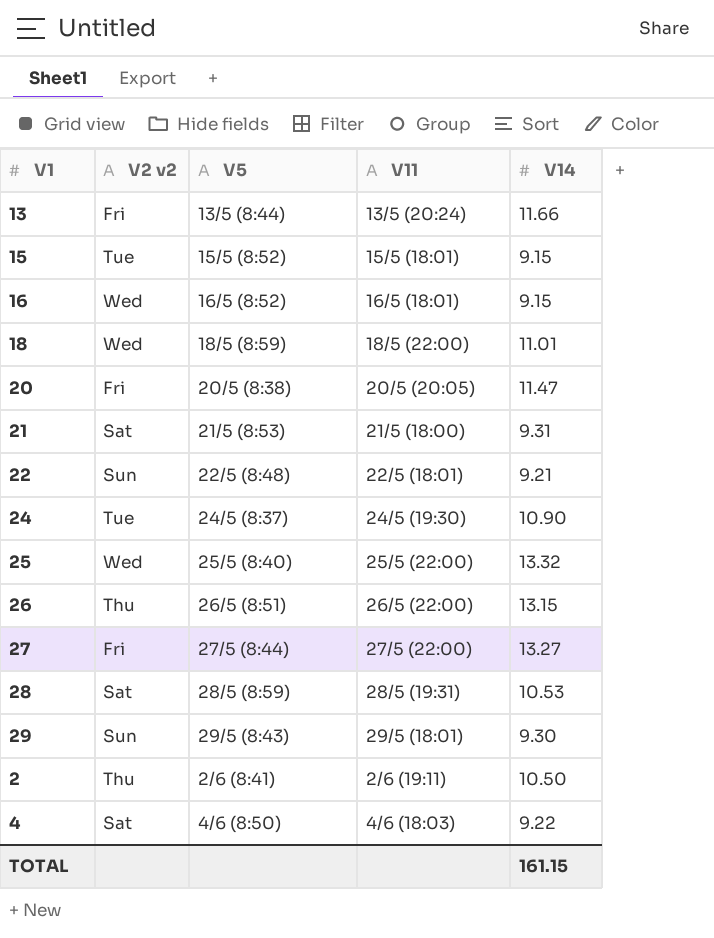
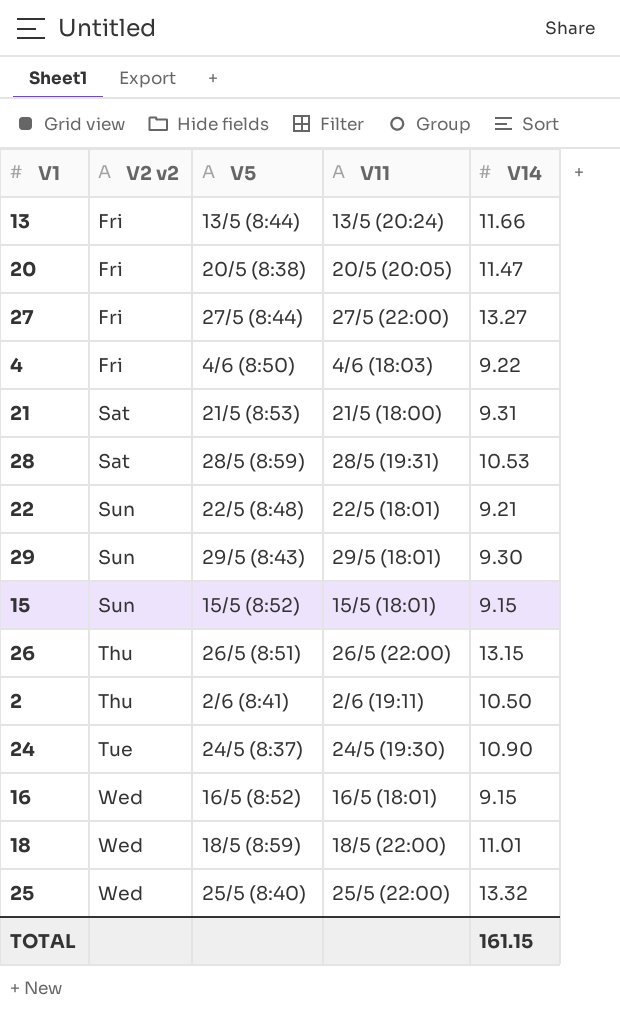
row order: none -> V2 v2 ascending
4 | V2 v2: Sat -> Fri
15 | V2 v2: Tue -> Sun

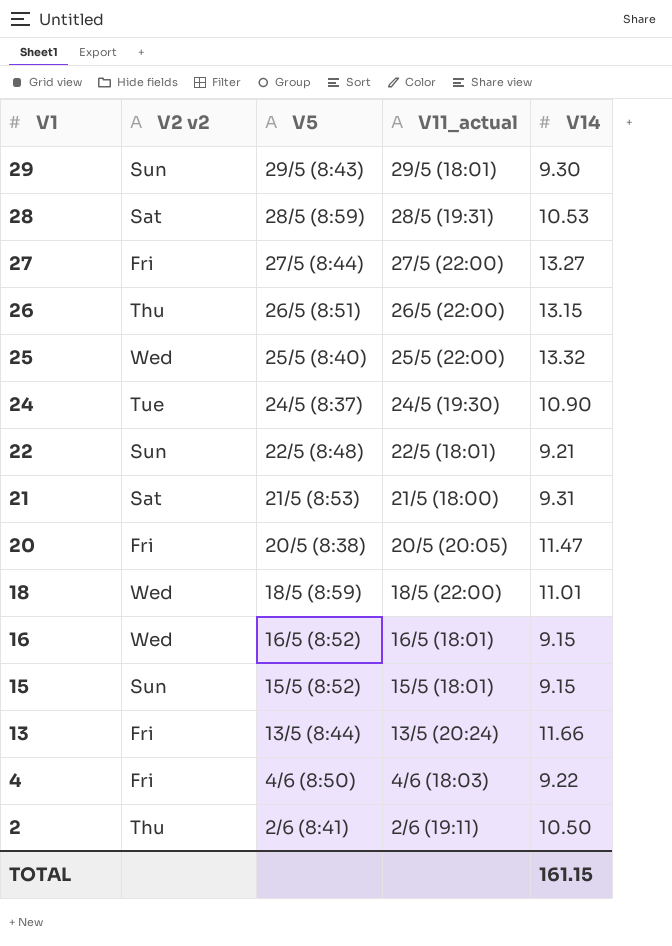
row order: V2 v2 ascending -> V1 descending
column name: V11 -> V11_actual

